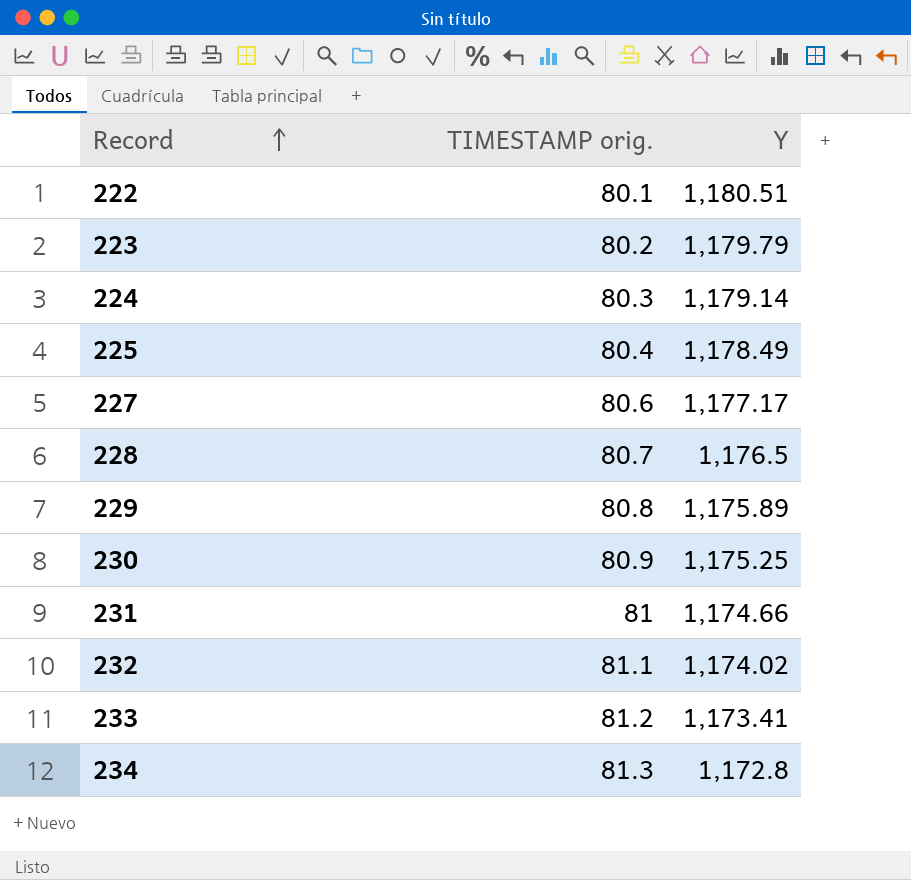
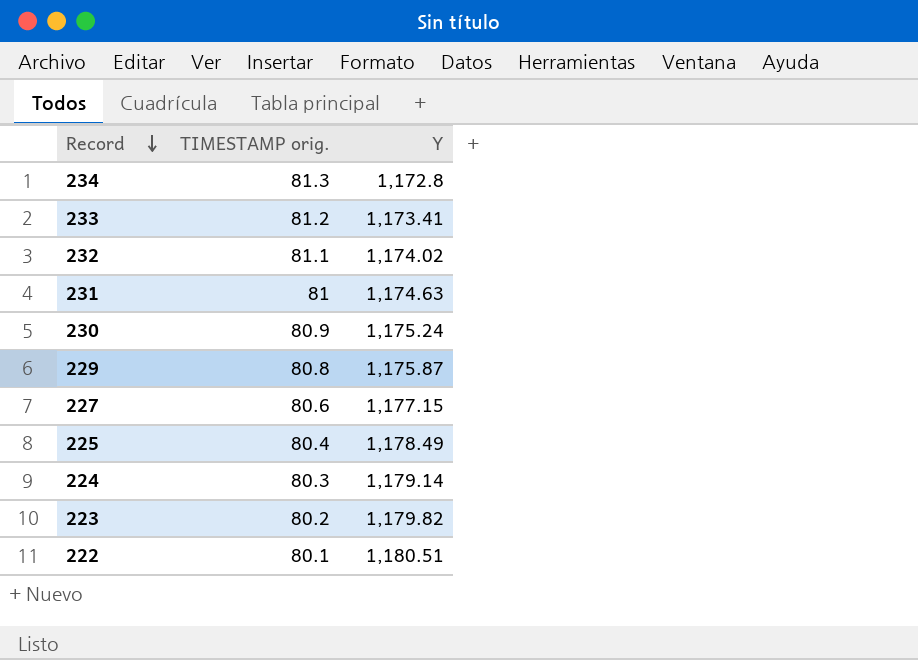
row order: Record ascending -> Record descending
row 228: 80.7 | 1,176.5 -> none
231 | Y: 1,174.66 -> 1,174.63
230 | Y: 1,175.25 -> 1,175.24
229 | Y: 1,175.89 -> 1,175.87
227 | Y: 1,177.17 -> 1,177.15
223 | Y: 1,179.79 -> 1,179.82

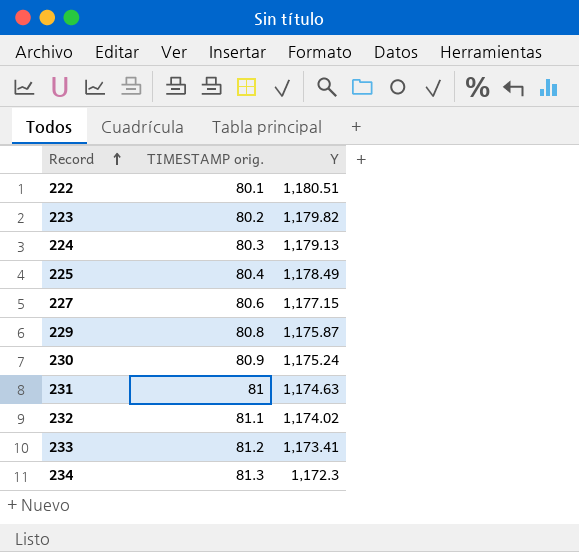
row order: Record descending -> Record ascending
224 | Y: 1,179.14 -> 1,179.13
234 | Y: 1,172.8 -> 1,172.3

